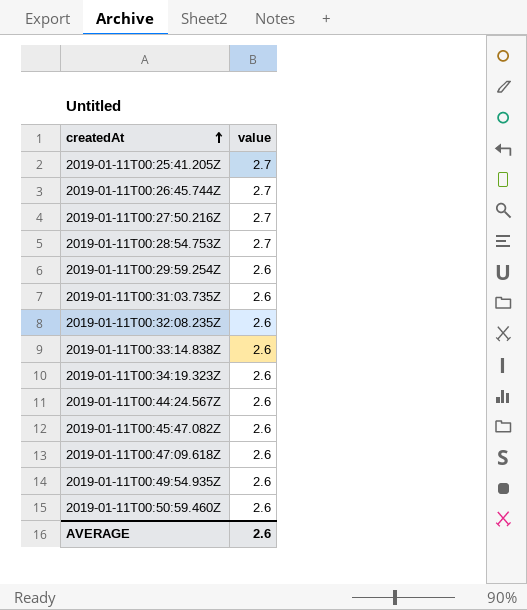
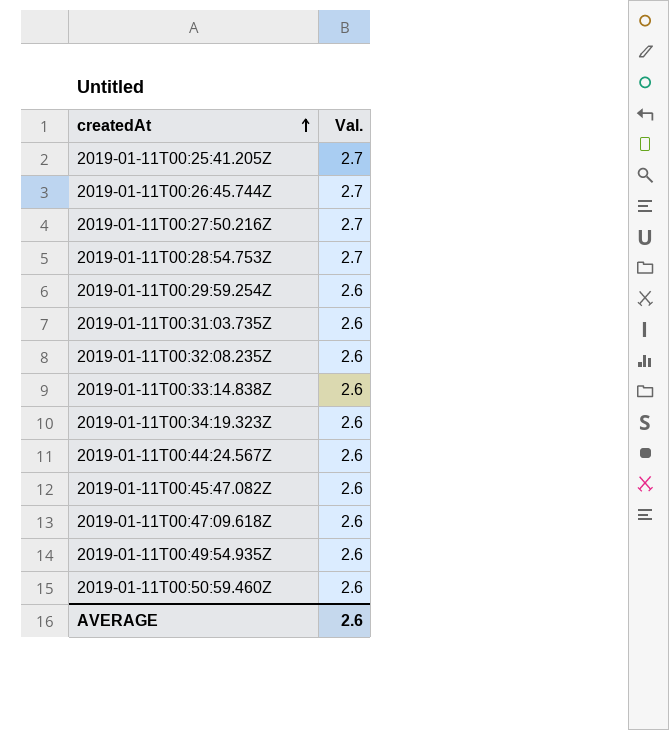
column name: value -> Val.

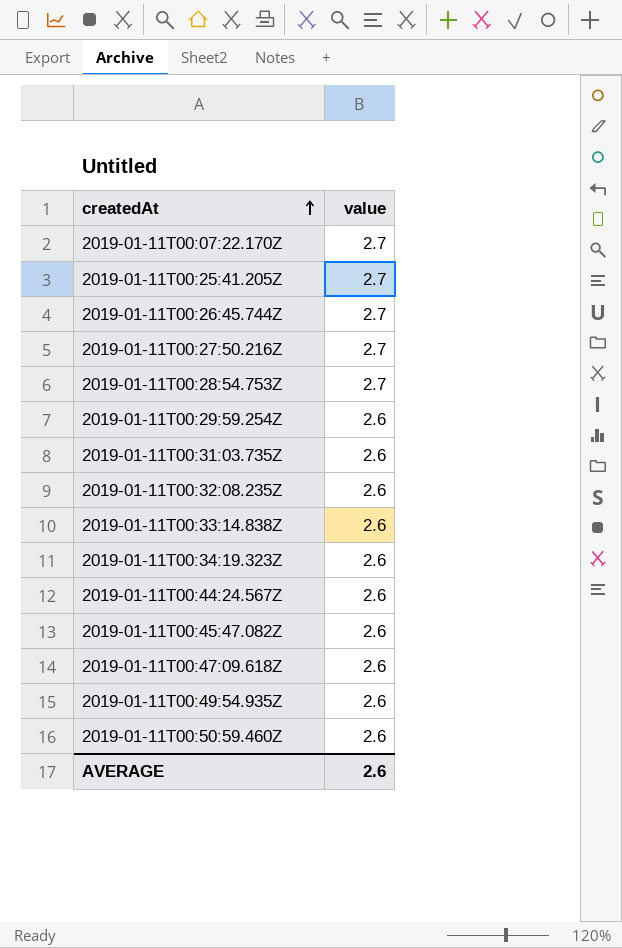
column name: Val. -> value
row 2019-01-11T00:07:22.170Z: none -> 2.7

